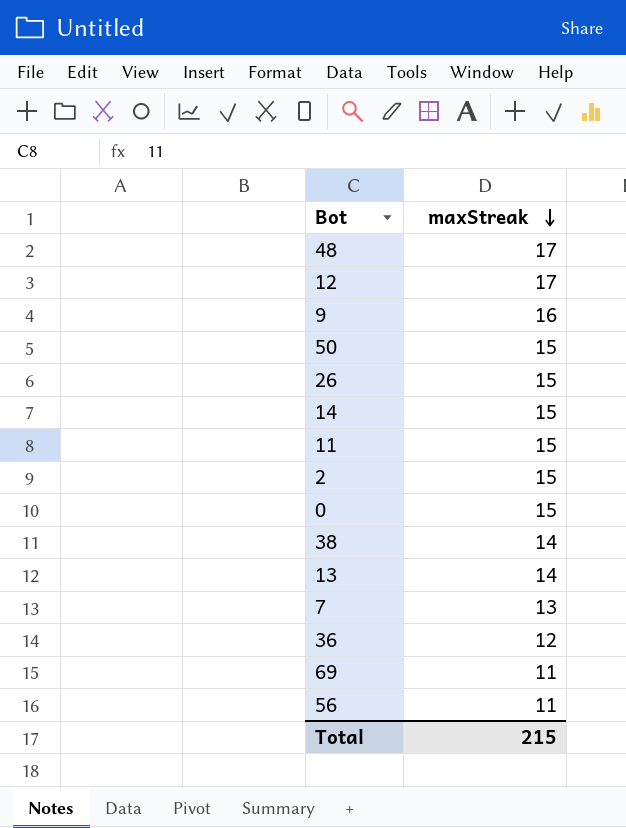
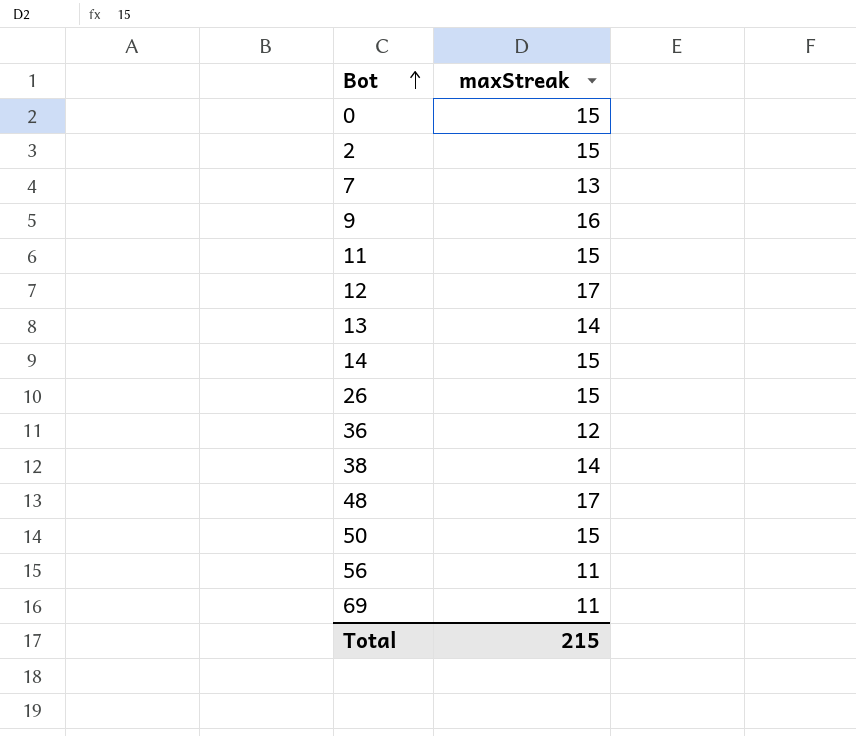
row order: maxStreak descending -> Bot ascending

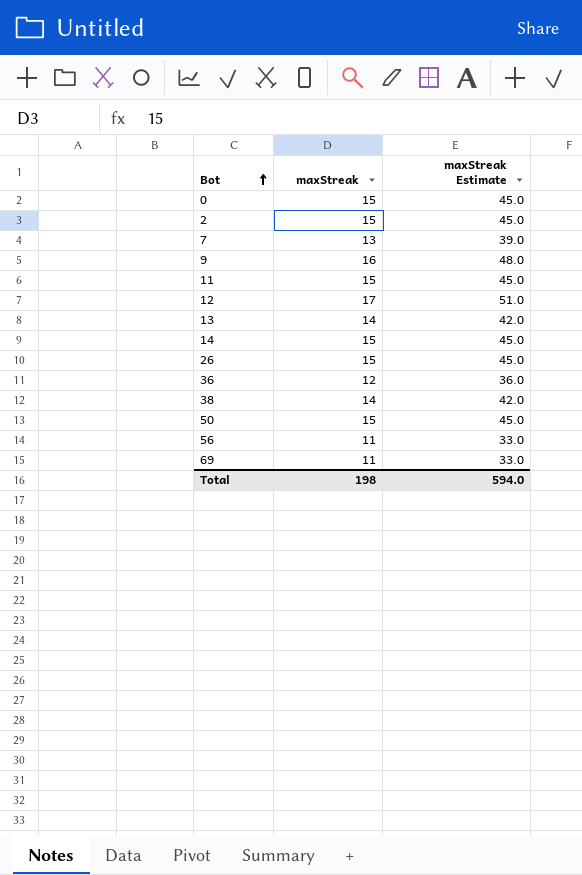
column maxStreak Estimate | formula: none -> [maxStreak] * 3
row 48: 17 -> none
Total | maxStreak: 215 -> 198

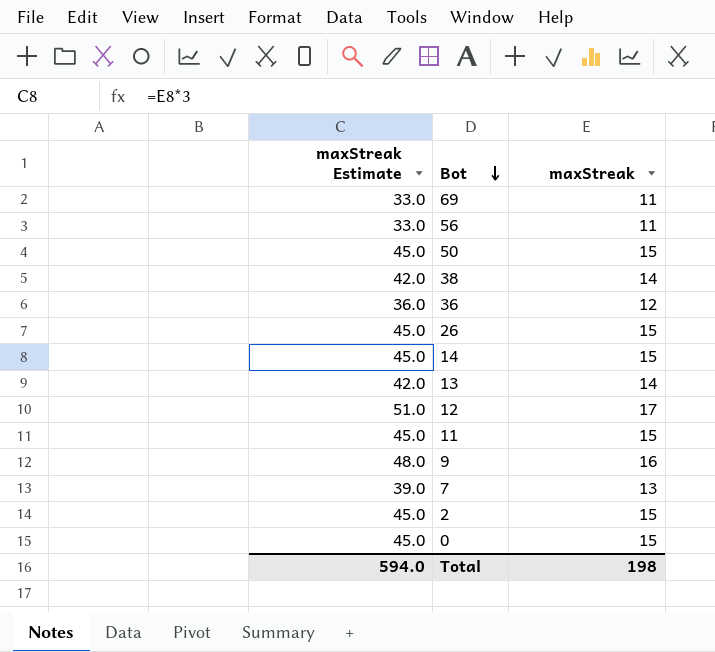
row order: Bot ascending -> Bot descending
column maxStreak Estimate | position: 3 -> 1

